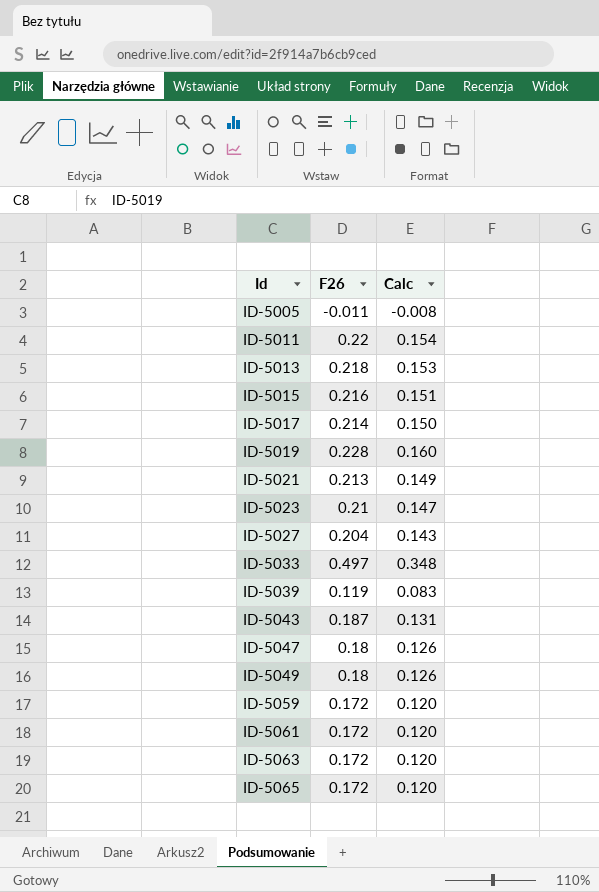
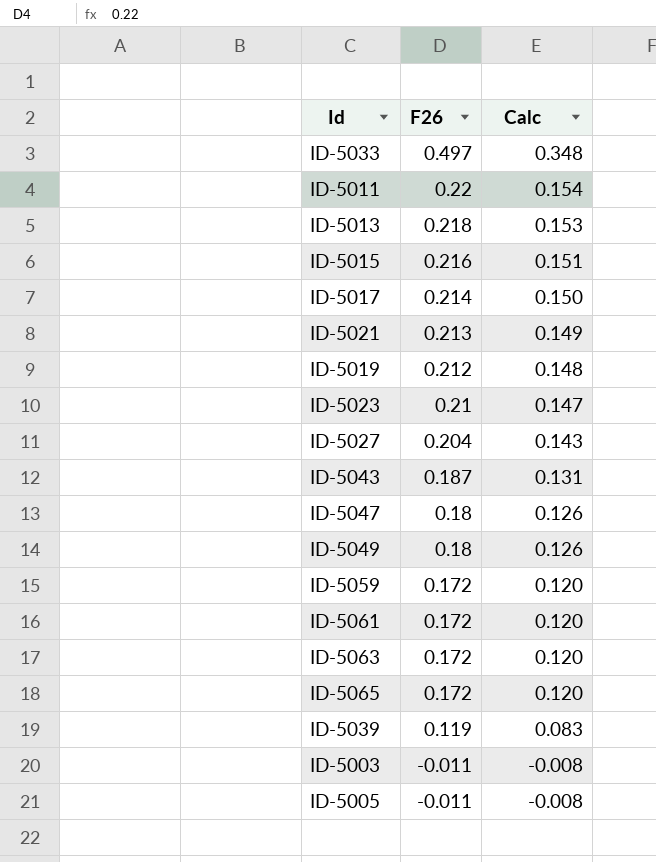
row order: Id ascending -> F26 descending
ID-5019 | F26: 0.228 -> 0.212
ID-5019 | Calc: 0.160 -> 0.148
row ID-5003: none -> -0.011 | -0.008

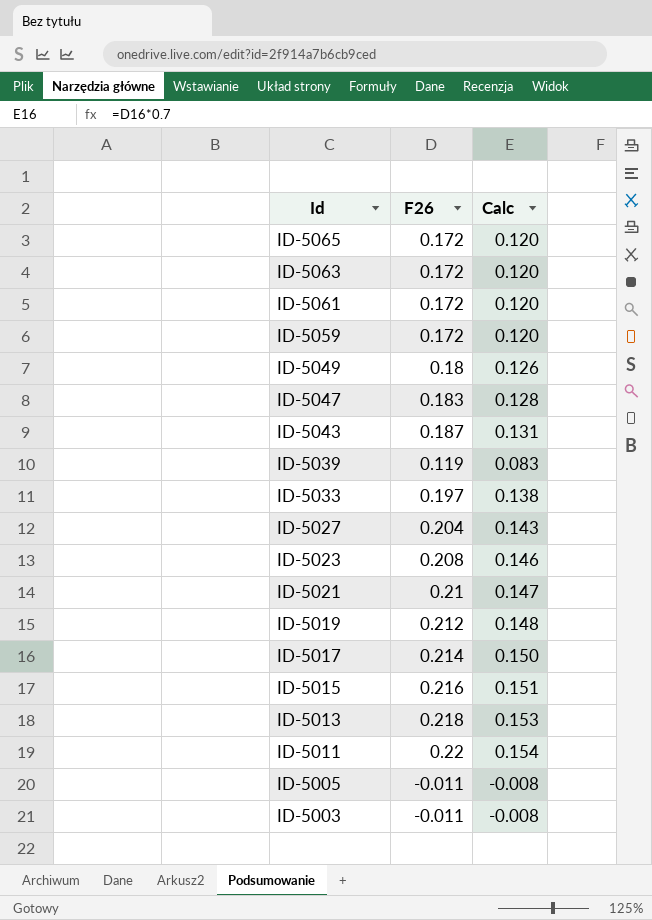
row order: F26 descending -> Id descending
ID-5047 | F26: 0.18 -> 0.183
ID-5047 | Calc: 0.126 -> 0.128
ID-5033 | F26: 0.497 -> 0.197
ID-5033 | Calc: 0.348 -> 0.138
ID-5023 | F26: 0.21 -> 0.208
ID-5023 | Calc: 0.147 -> 0.146
ID-5021 | F26: 0.213 -> 0.21
ID-5021 | Calc: 0.149 -> 0.147

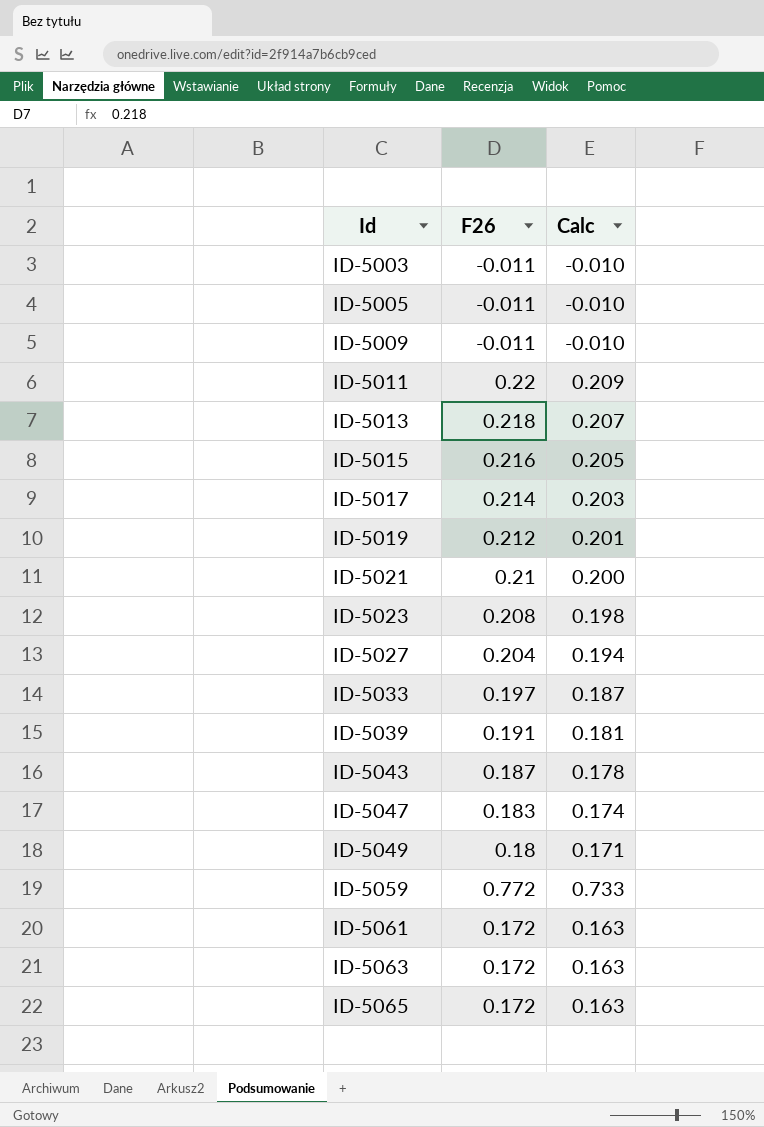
row order: Id descending -> Id ascending
column Calc | formula: [F26] * 0.7 -> [F26] * 0.95
row ID-5009: none -> -0.011 | -0.010
ID-5039 | F26: 0.119 -> 0.191
ID-5059 | F26: 0.172 -> 0.772

